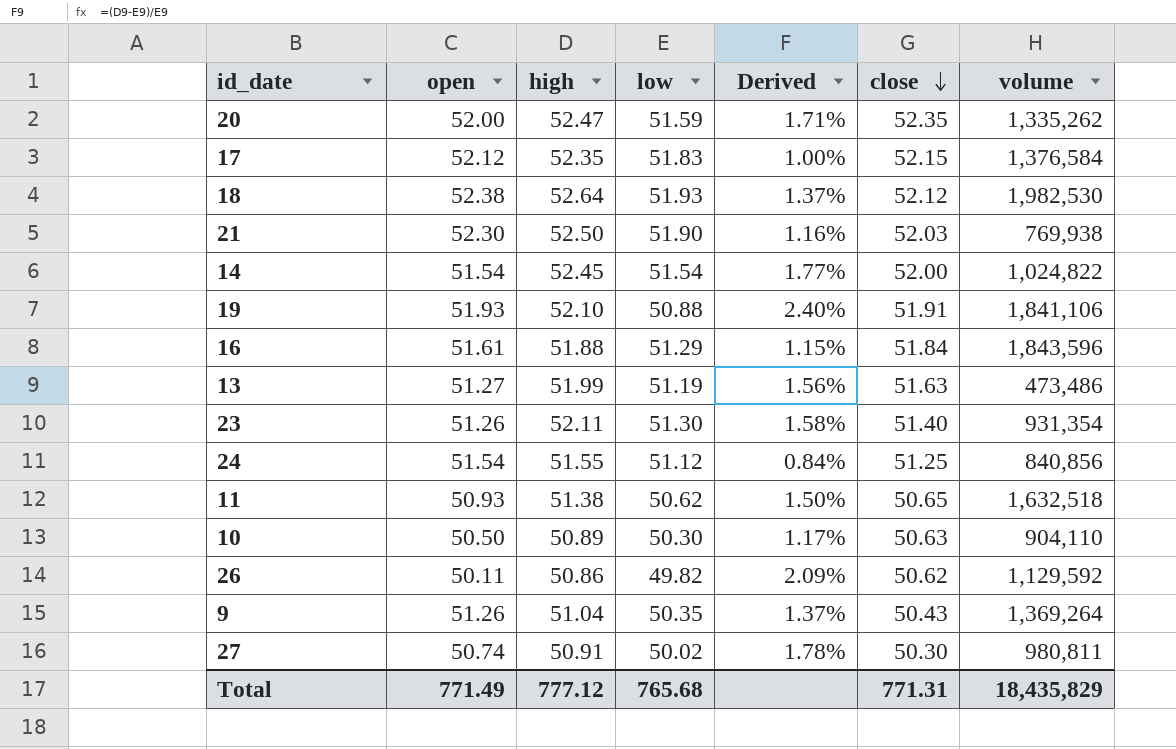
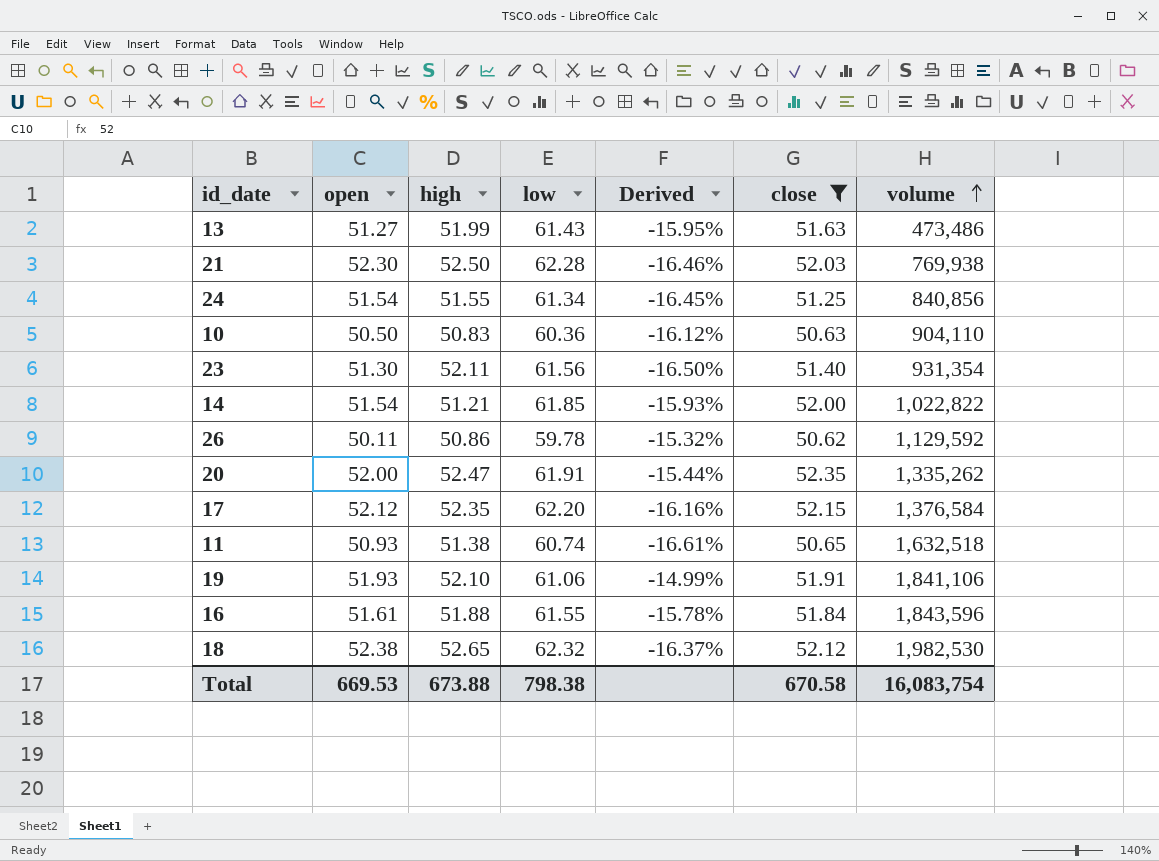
filter: none -> close >= 50.62
row order: close descending -> volume ascending
column Derived | formula: ([high] - [low]) / [low] -> ([close] - [low]) / [low]
13 | low: 51.19 -> 61.43
21 | low: 51.90 -> 62.28
24 | low: 51.12 -> 61.34
10 | high: 50.89 -> 50.83
10 | low: 50.30 -> 60.36
23 | open: 51.26 -> 51.30
23 | low: 51.30 -> 61.56
14 | high: 52.45 -> 51.21
14 | low: 51.54 -> 61.85
14 | volume: 1,024,822 -> 1,022,822
26 | low: 49.82 -> 59.78
20 | low: 51.59 -> 61.91
17 | low: 51.83 -> 62.20
11 | low: 50.62 -> 60.74
19 | low: 50.88 -> 61.06
16 | low: 51.29 -> 61.55
18 | high: 52.64 -> 52.65
18 | low: 51.93 -> 62.32
Total | open: 771.49 -> 669.53
Total | high: 777.12 -> 673.88
Total | low: 765.68 -> 798.38
Total | close: 771.31 -> 670.58
Total | volume: 18,435,829 -> 16,083,754

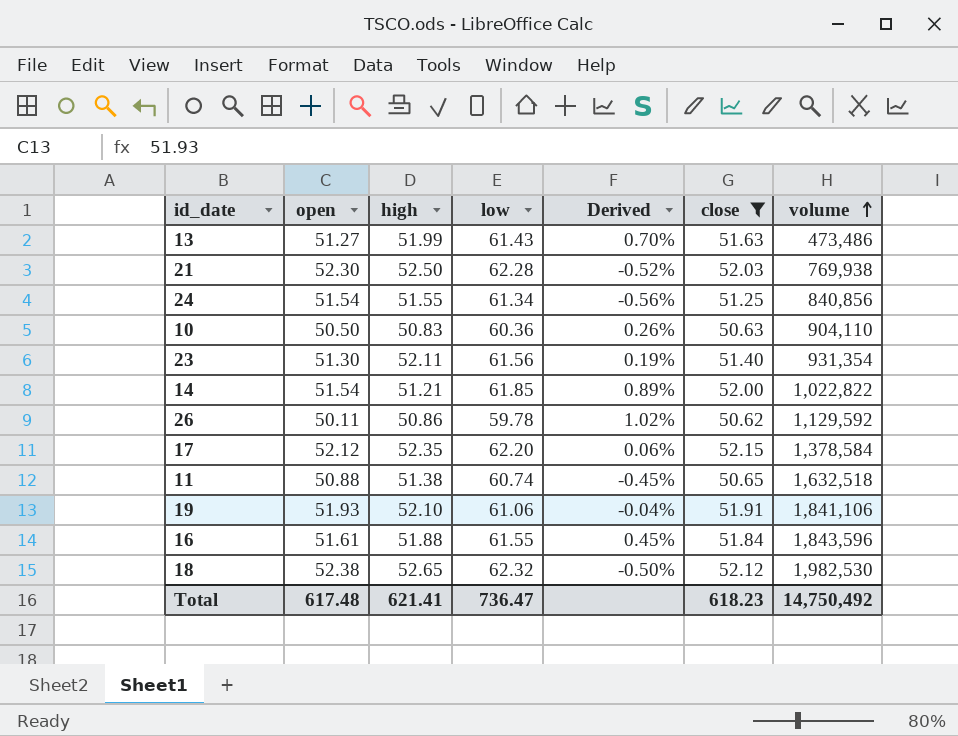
column Derived | formula: ([close] - [low]) / [low] -> ([close] - [open]) / [open]
row 20: 52.00 | 52.47 | 61.91 | -15.44% | 52.35 | 1,335,262 -> none
17 | volume: 1,376,584 -> 1,378,584
11 | open: 50.93 -> 50.88
Total | open: 669.53 -> 617.48
Total | high: 673.88 -> 621.41
Total | low: 798.38 -> 736.47
Total | close: 670.58 -> 618.23
Total | volume: 16,083,754 -> 14,750,492

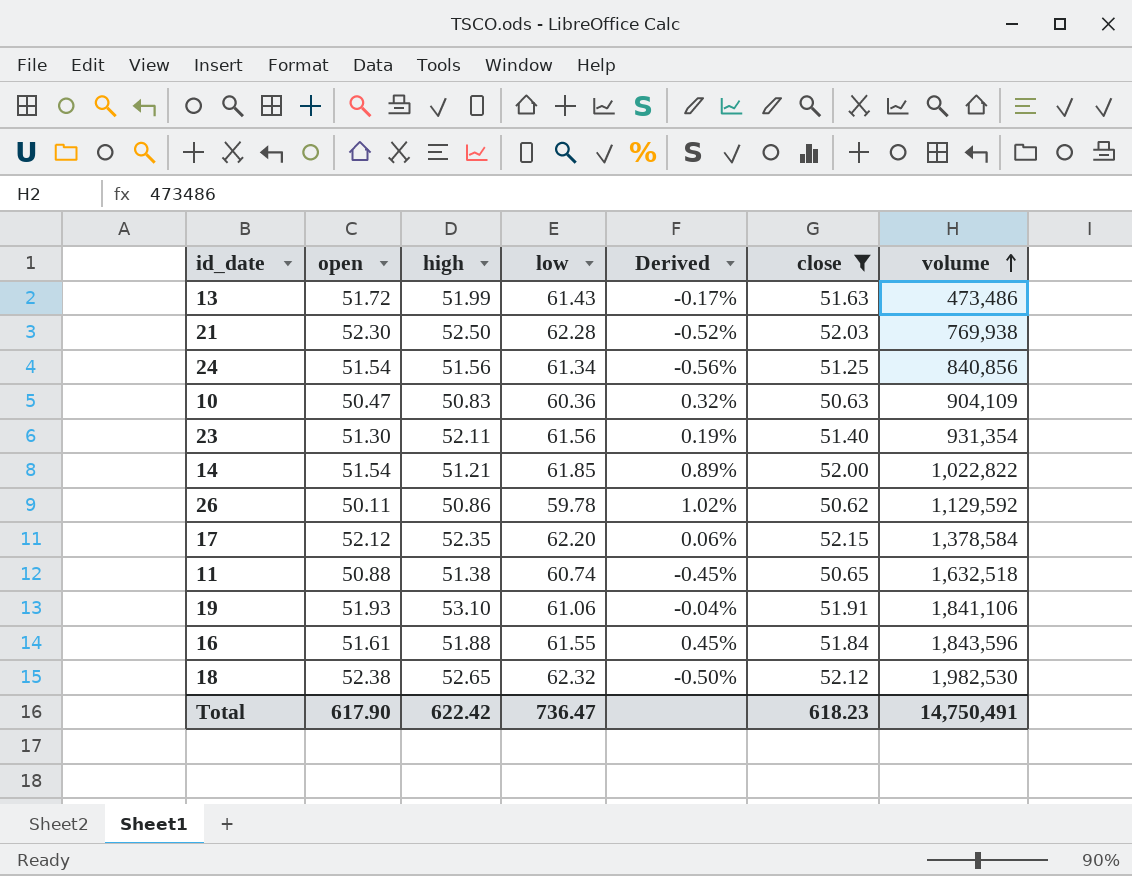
13 | open: 51.27 -> 51.72
13 | Derived: 0.70% -> -0.17%
24 | high: 51.55 -> 51.56
10 | open: 50.50 -> 50.47
10 | Derived: 0.26% -> 0.32%
10 | volume: 904,110 -> 904,109
19 | high: 52.10 -> 53.10
Total | open: 617.48 -> 617.90
Total | high: 621.41 -> 622.42
Total | volume: 14,750,492 -> 14,750,491

